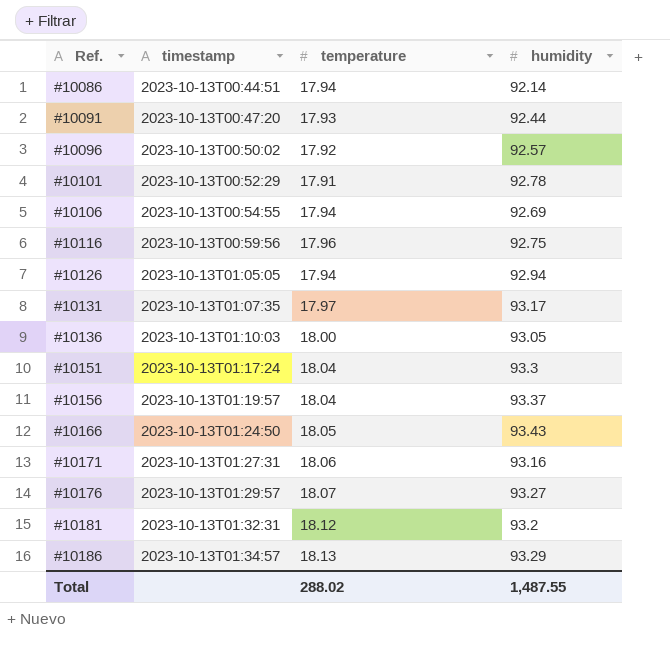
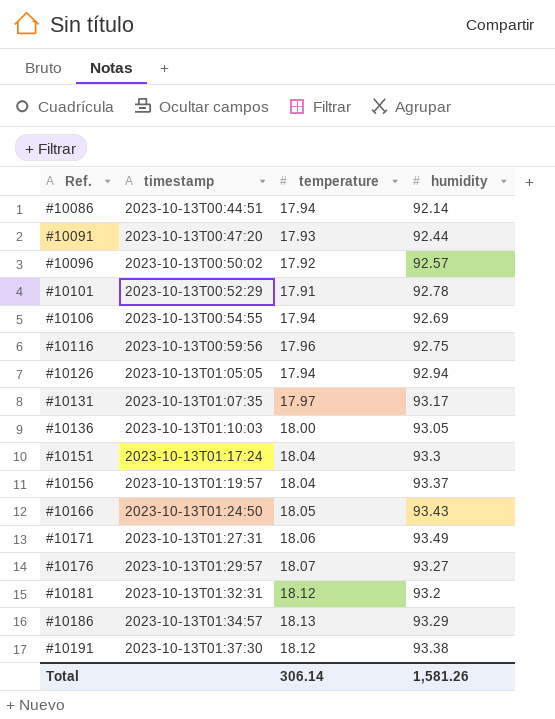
#10171 | humidity: 93.16 -> 93.49
row #10191: none -> 2023-10-13T01:37:30 | 18.12 | 93.38
Total | temperature: 288.02 -> 306.14
Total | humidity: 1,487.55 -> 1,581.26

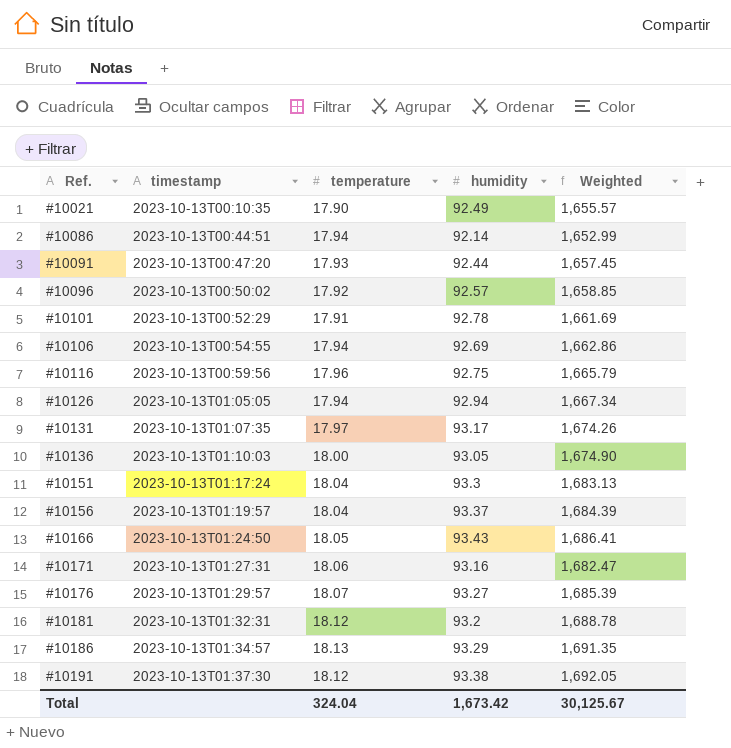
column Weighted | formula: none -> [temperature] * [humidity]
row #10021: none -> 2023-10-13T00:10:35 | 17.90 | 92.49 | 1,655.57
#10171 | humidity: 93.49 -> 93.16
Total | temperature: 306.14 -> 324.04
Total | humidity: 1,581.26 -> 1,673.42

